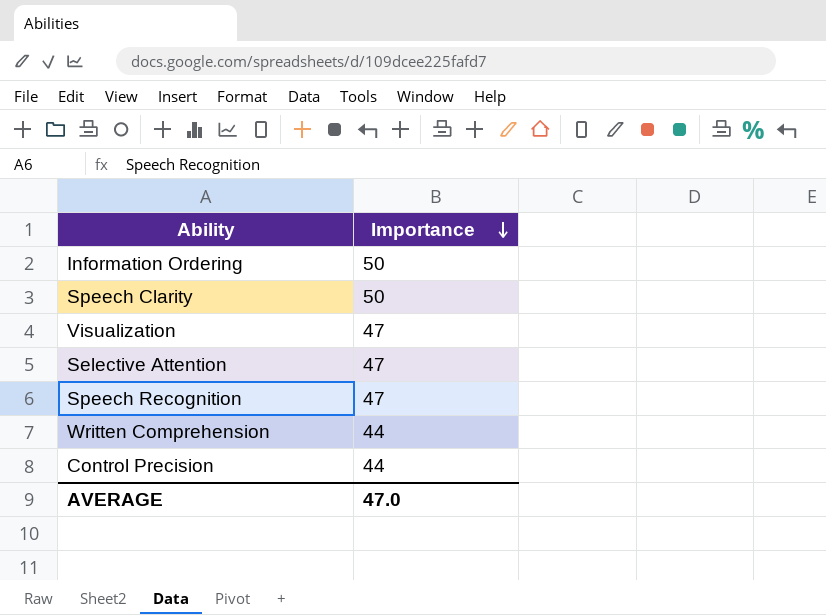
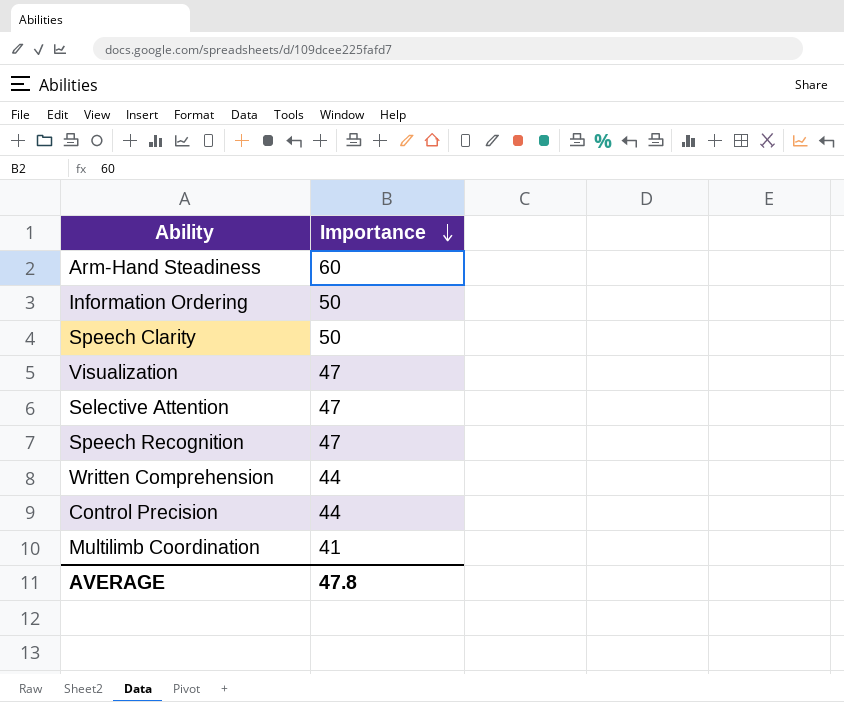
row Arm-Hand Steadiness: none -> 60
row Multilimb Coordination: none -> 41
AVERAGE | Importance: 47.0 -> 47.8

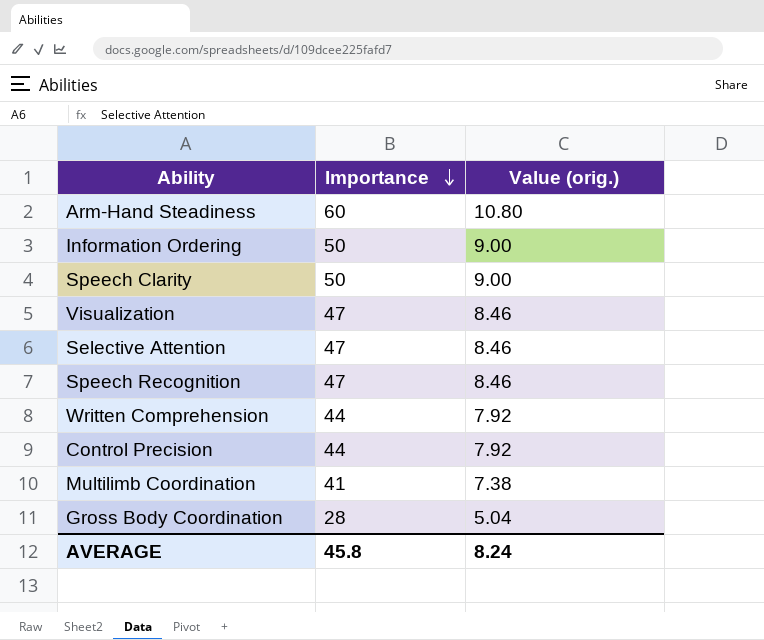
column Value (orig.) | formula: none -> [Importance] * 0.18
row Gross Body Coordination: none -> 28 | 5.04
AVERAGE | Importance: 47.8 -> 45.8

